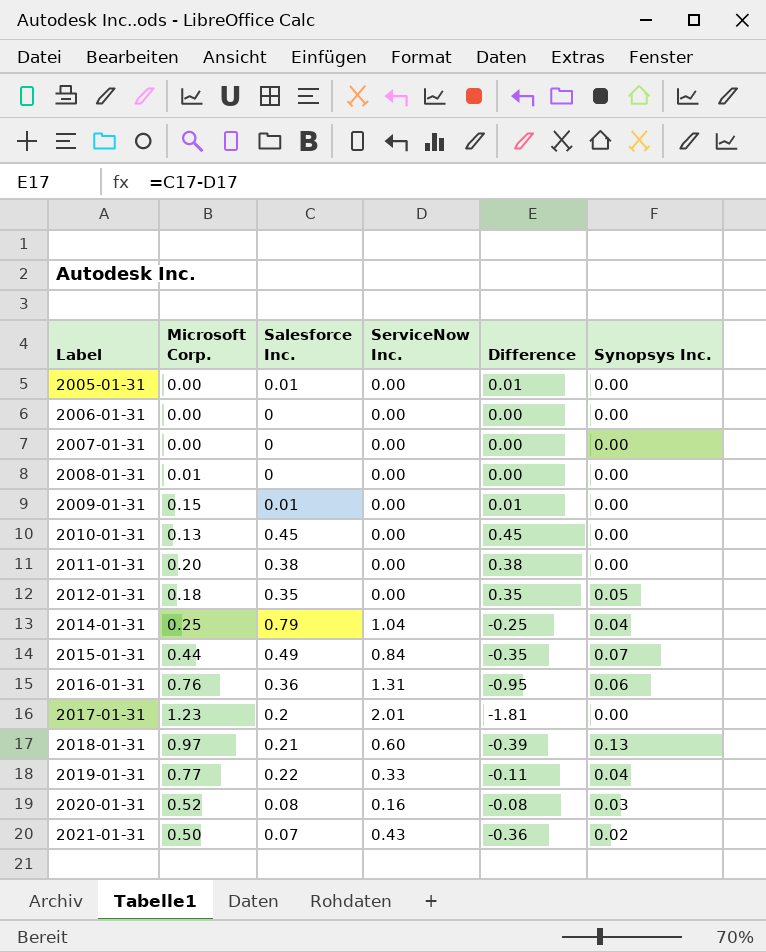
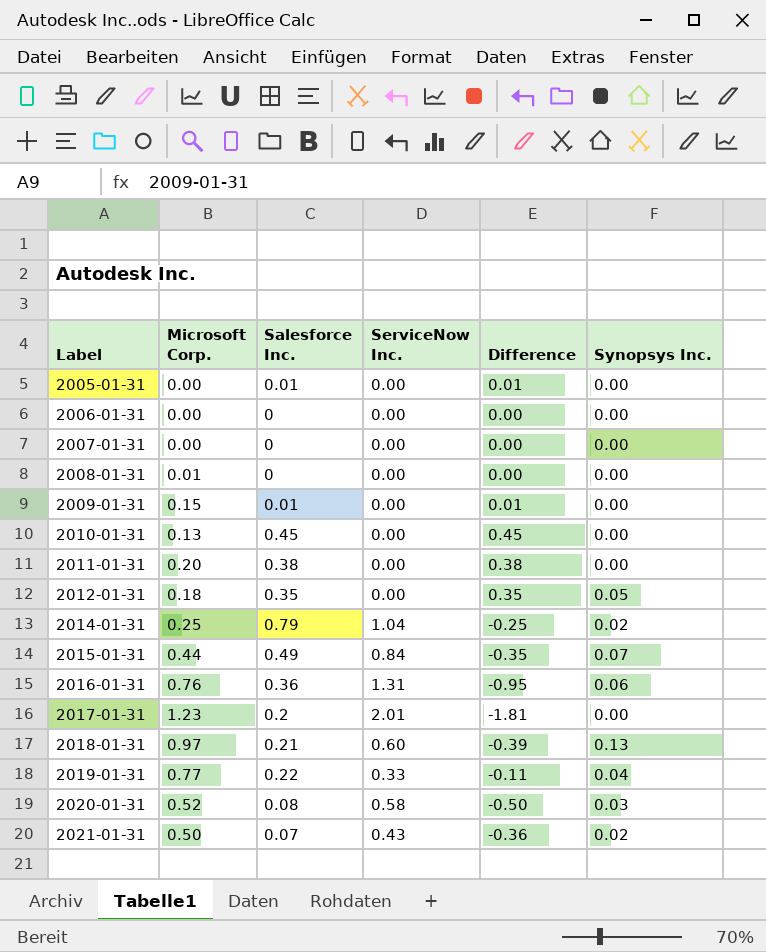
2014-01-31 | Synopsys Inc.: 0.04 -> 0.02
2020-01-31 | ServiceNow Inc.: 0.16 -> 0.58
2020-01-31 | Difference: -0.08 -> -0.50

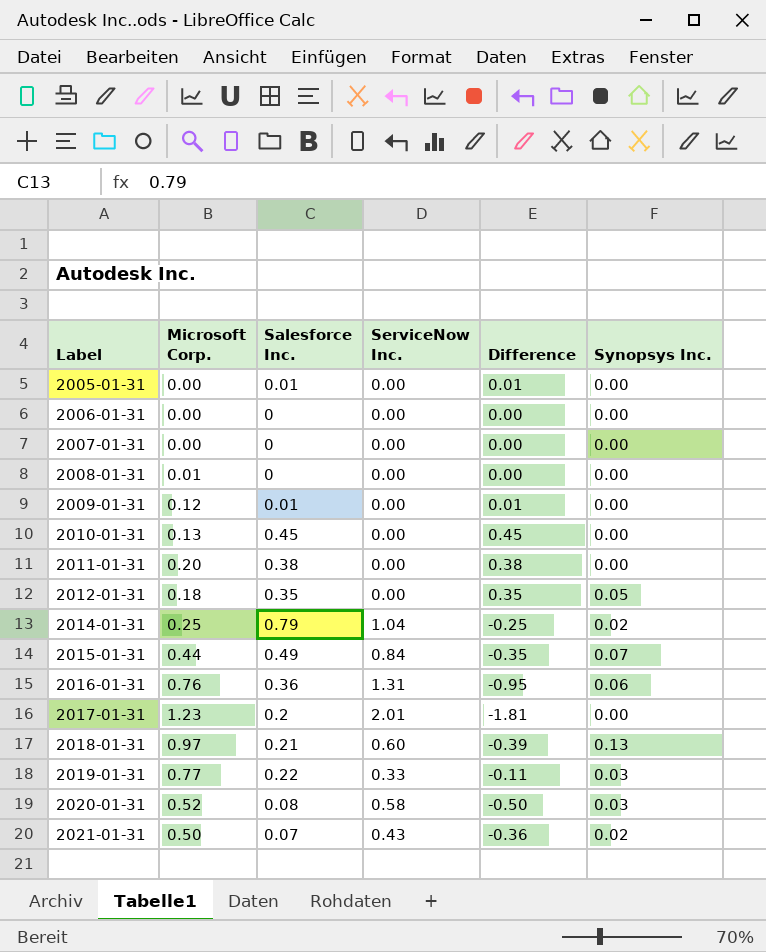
2009-01-31 | Microsoft Corp.: 0.15 -> 0.12
2019-01-31 | Synopsys Inc.: 0.04 -> 0.03

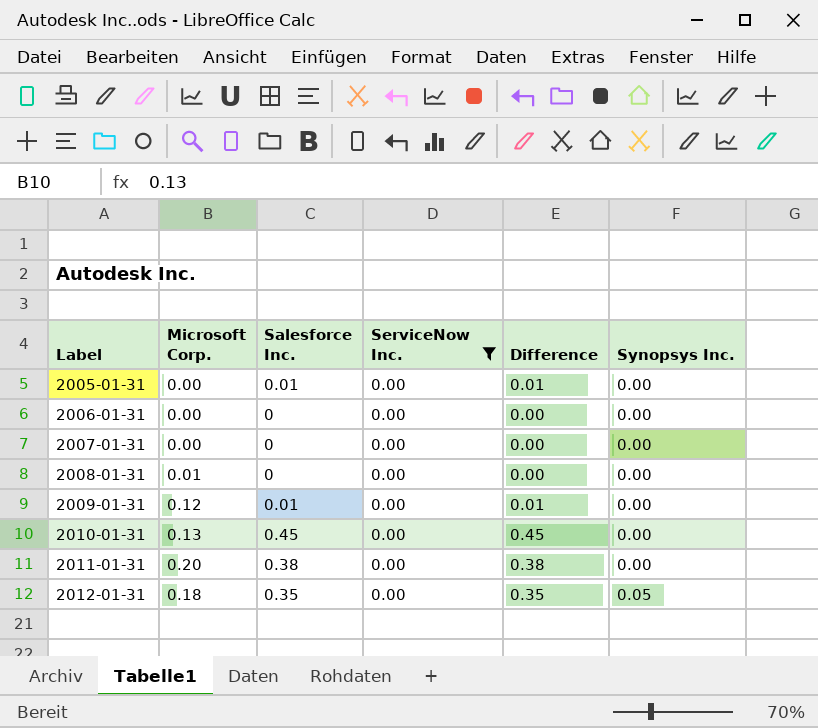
filter: none -> ServiceNow Inc. = 0.00

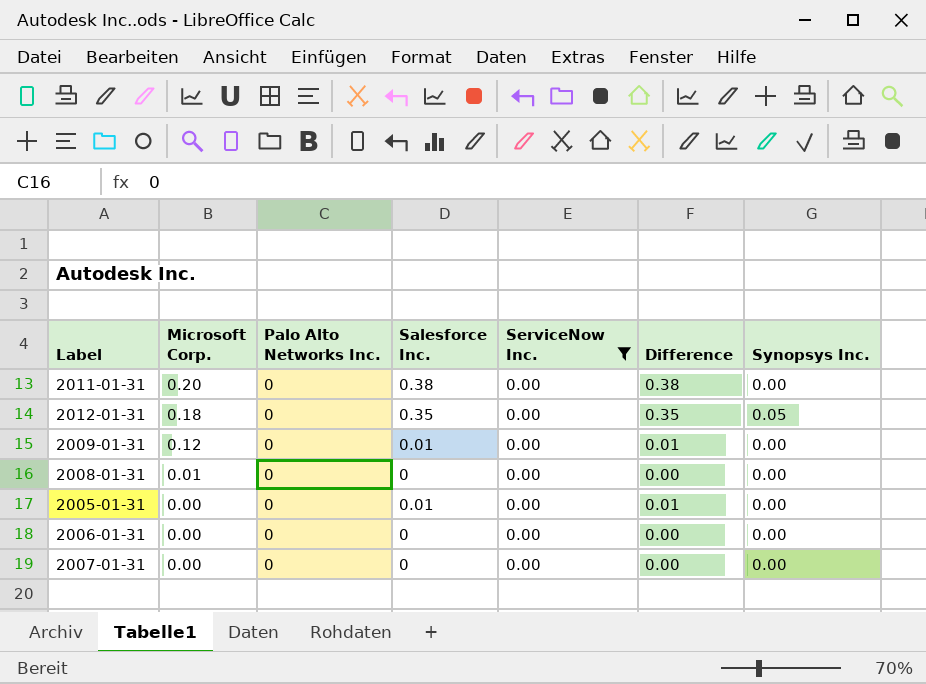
row order: Label ascending -> Microsoft Corp. descending
column Palo Alto Networks Inc. | position: none -> 3
row 2010-01-31: 0.13 | 0.45 | 0.00 | 0.45 | 0.00 -> none

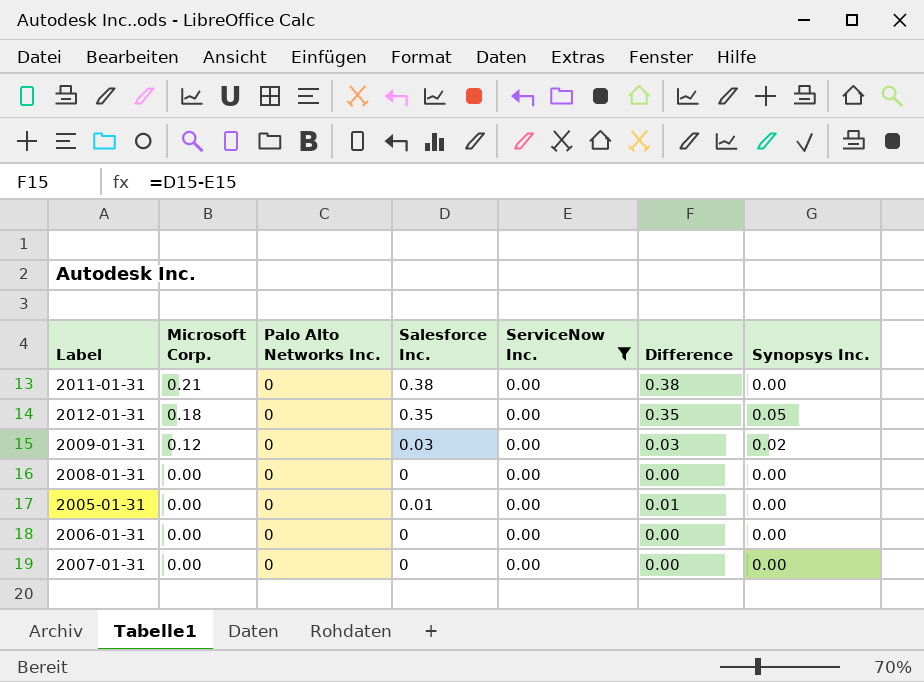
2011-01-31 | Microsoft Corp.: 0.20 -> 0.21
2009-01-31 | Salesforce Inc.: 0.01 -> 0.03
2009-01-31 | Difference: 0.01 -> 0.03
2009-01-31 | Synopsys Inc.: 0.00 -> 0.02
2008-01-31 | Microsoft Corp.: 0.01 -> 0.00

